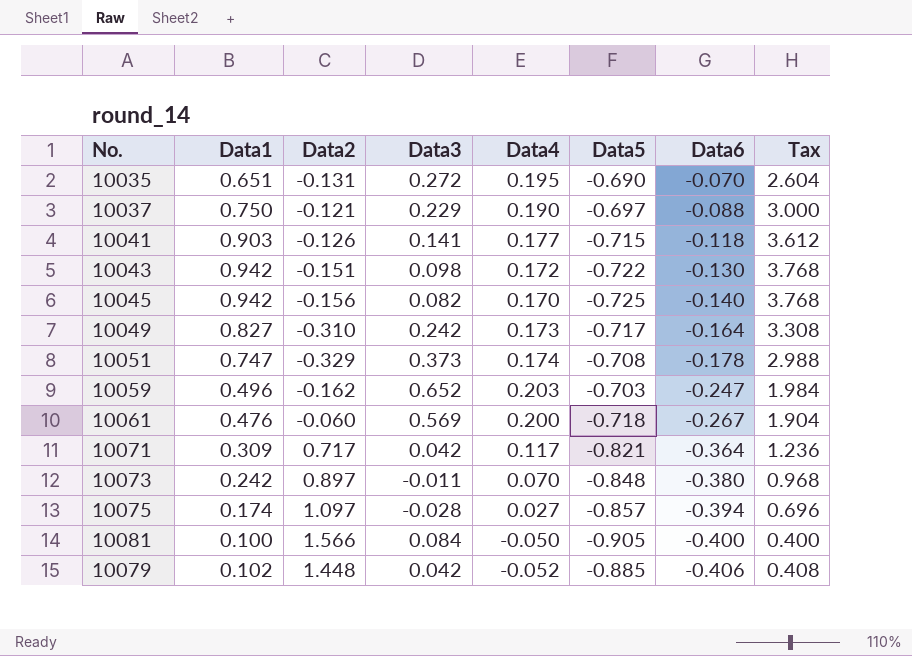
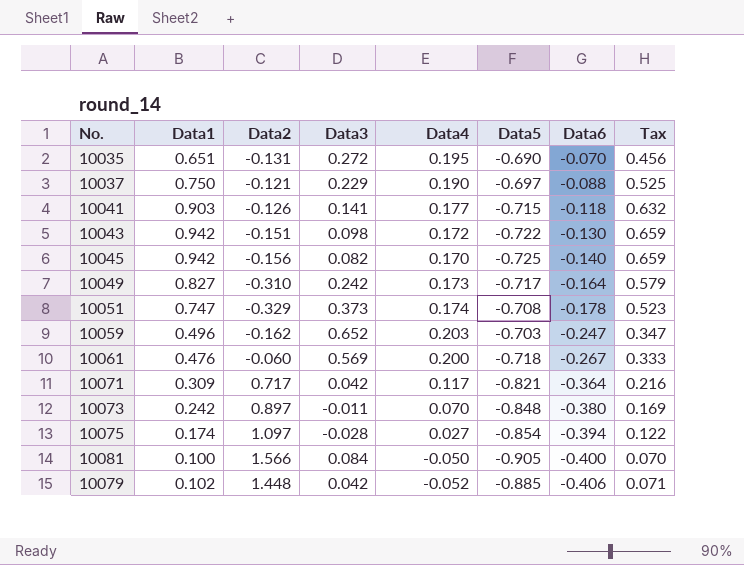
column Tax | formula: [Data1] * 4 -> [Data1] * 0.7
10075 | Data5: -0.857 -> -0.854

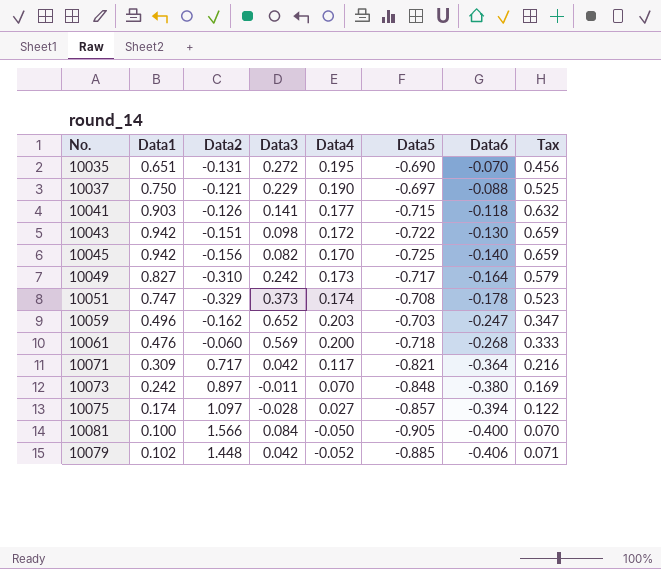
10061 | Data6: -0.267 -> -0.268
10075 | Data5: -0.854 -> -0.857

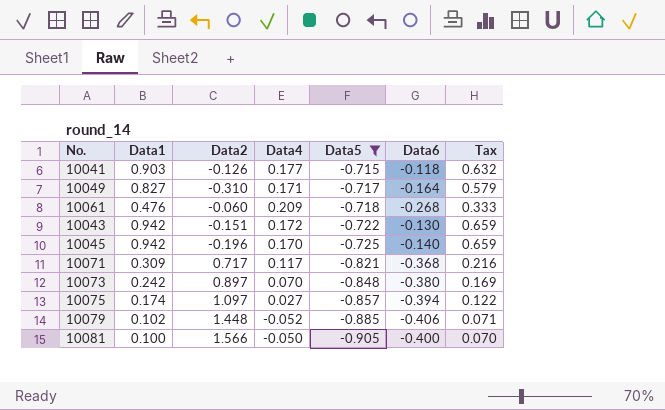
filter: none -> Data5 <= -0.715
row order: Data6 descending -> Data5 descending
column Data3 | position: 4 -> none
10049 | Data4: 0.173 -> 0.171
10061 | Data4: 0.200 -> 0.209
10045 | Data2: -0.156 -> -0.196
10071 | Data6: -0.364 -> -0.368

